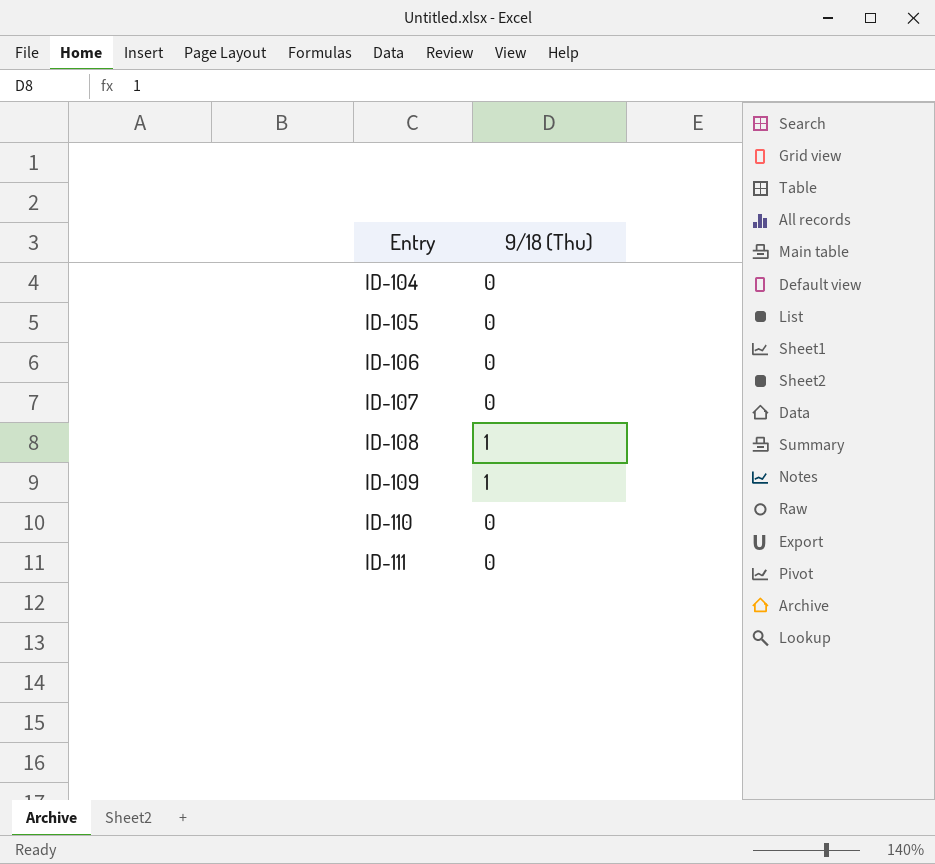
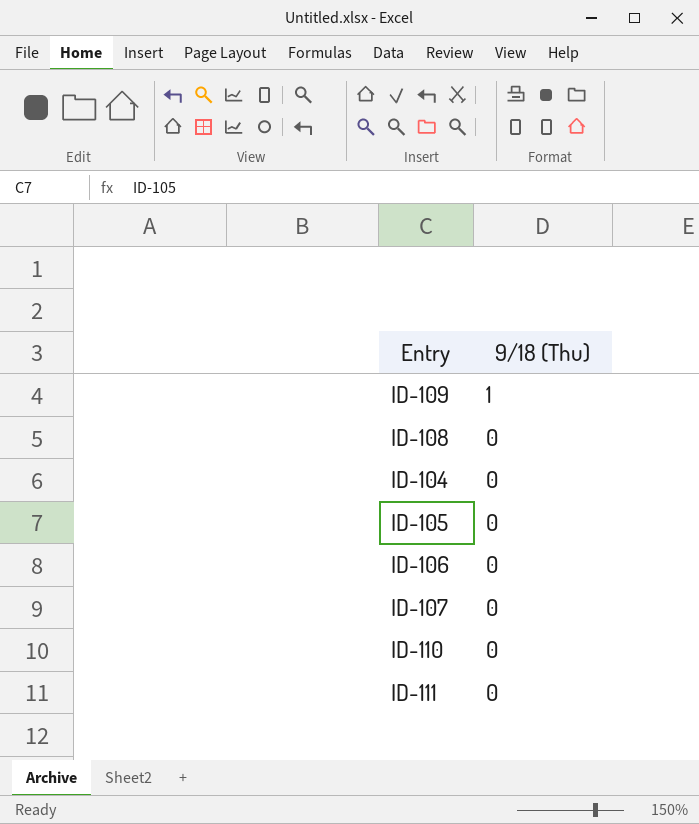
row order: Entry ascending -> 9/18 (Thu) descending
ID-108 | 9/18 (Thu): 1 -> 0

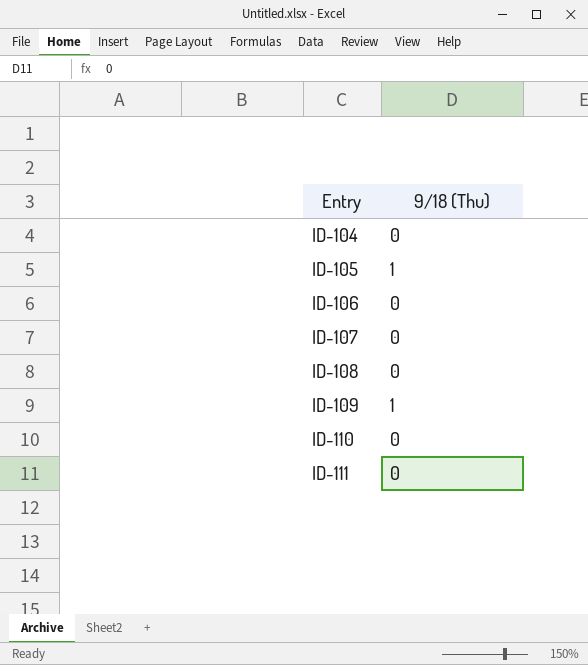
row order: 9/18 (Thu) descending -> Entry ascending
ID-105 | 9/18 (Thu): 0 -> 1

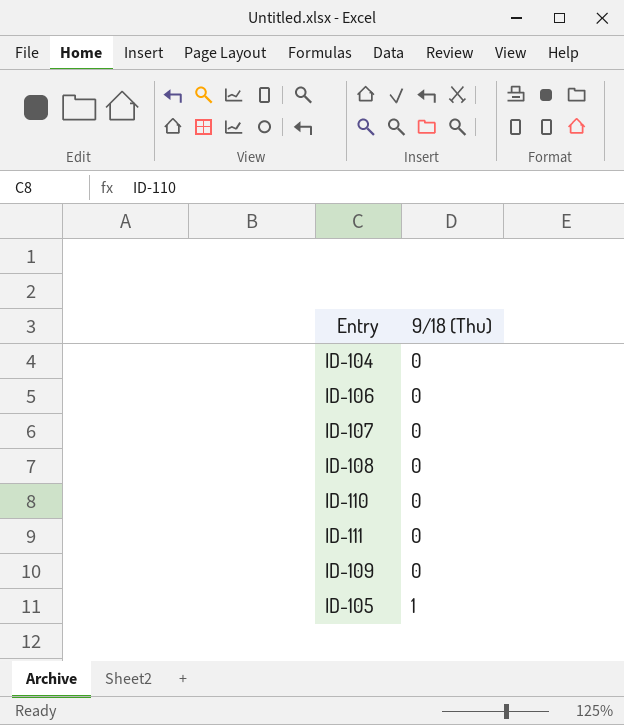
row order: Entry ascending -> 9/18 (Thu) ascending
ID-109 | 9/18 (Thu): 1 -> 0

